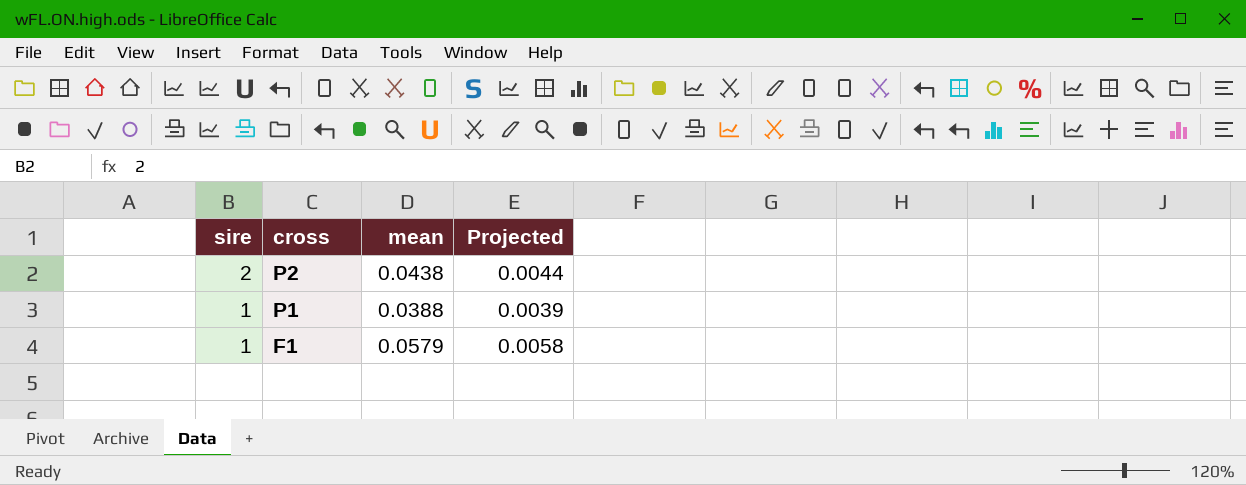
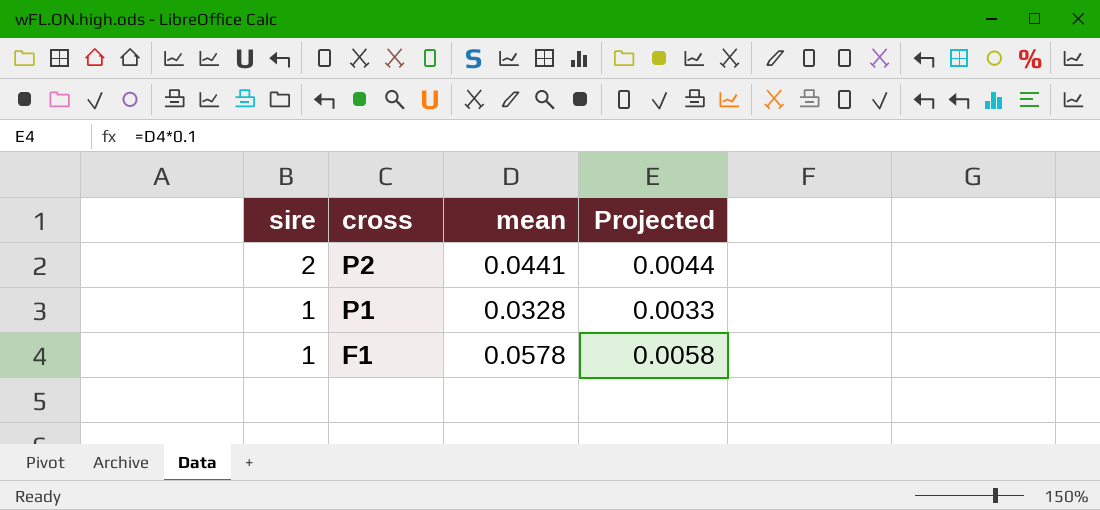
P2 | mean: 0.0438 -> 0.0441
P1 | mean: 0.0388 -> 0.0328
P1 | Projected: 0.0039 -> 0.0033
F1 | mean: 0.0579 -> 0.0578

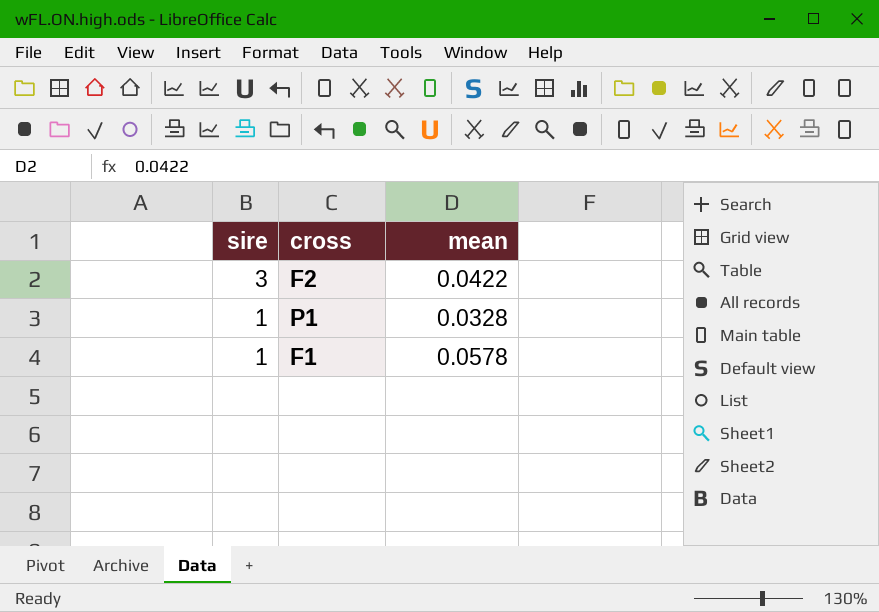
column Projected | formula: [mean] * 0.1 -> none
row P2: 2 | 0.0441 | 0.0044 -> none
row F2: none -> 3 | 0.0422

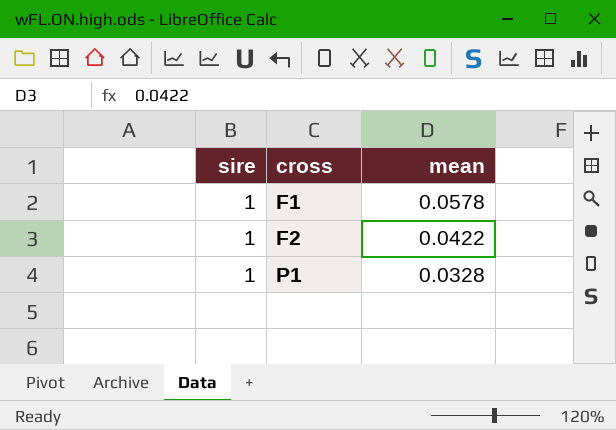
row order: sire descending -> cross ascending
F2 | sire: 3 -> 1

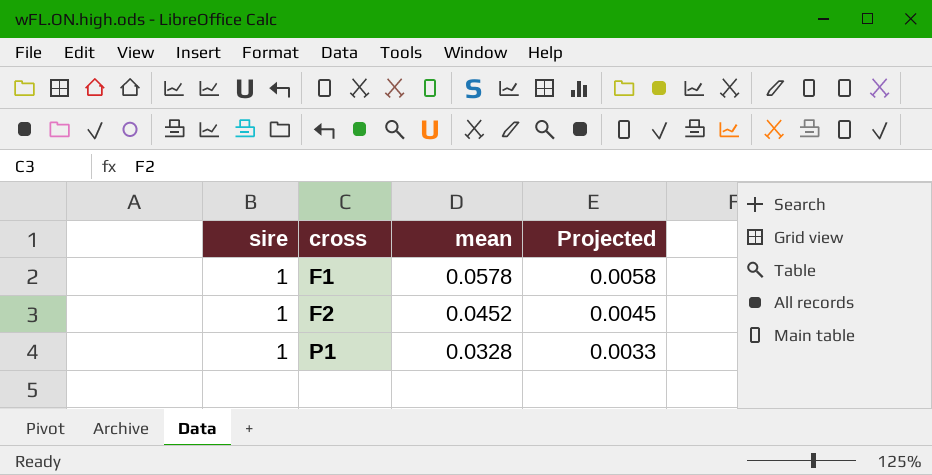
column Projected | formula: none -> [mean] * 0.1
F2 | mean: 0.0422 -> 0.0452

